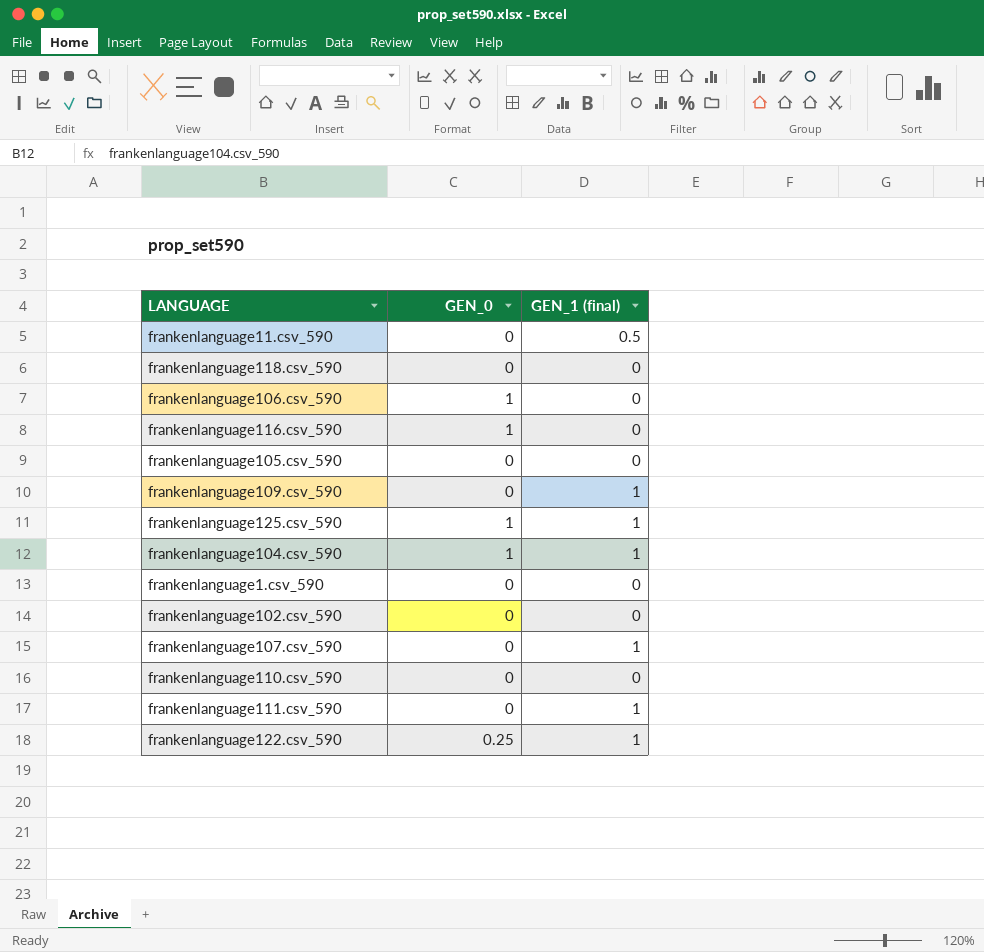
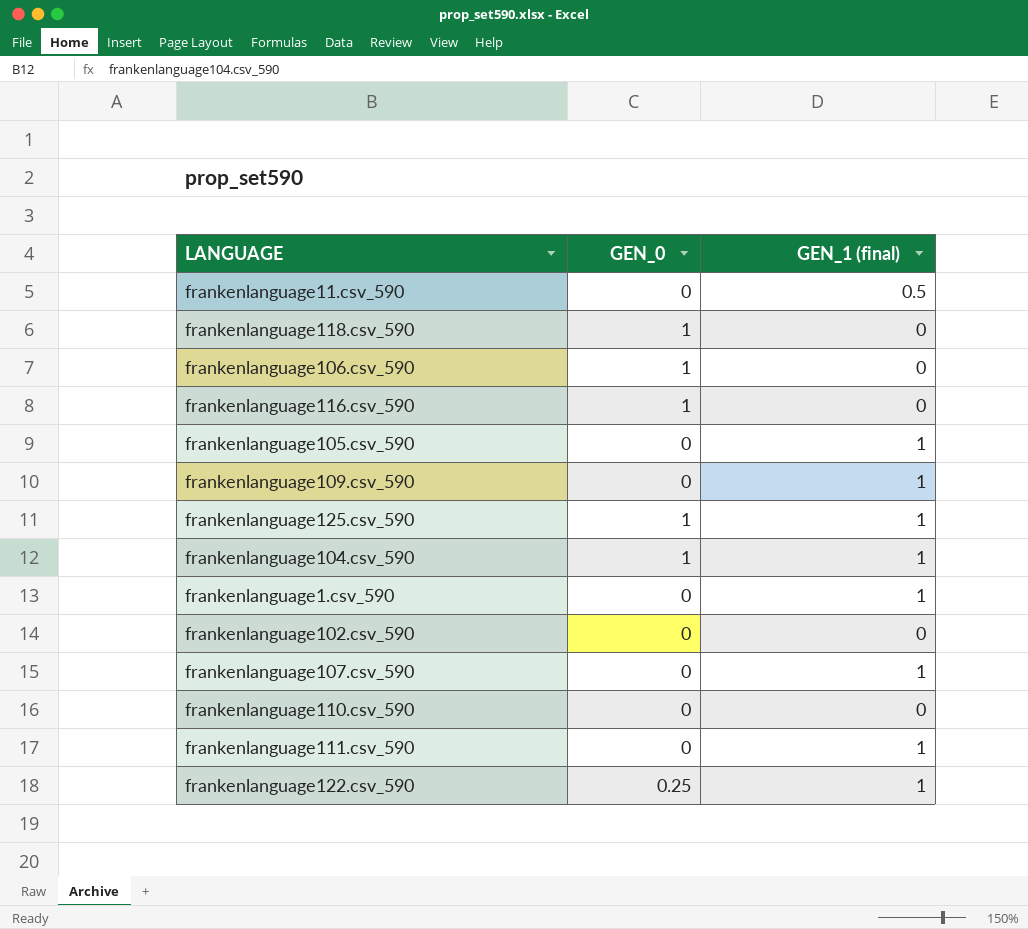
frankenlanguage118.csv_590 | GEN_0: 0 -> 1
frankenlanguage105.csv_590 | GEN_1 (final): 0 -> 1
frankenlanguage1.csv_590 | GEN_1 (final): 0 -> 1

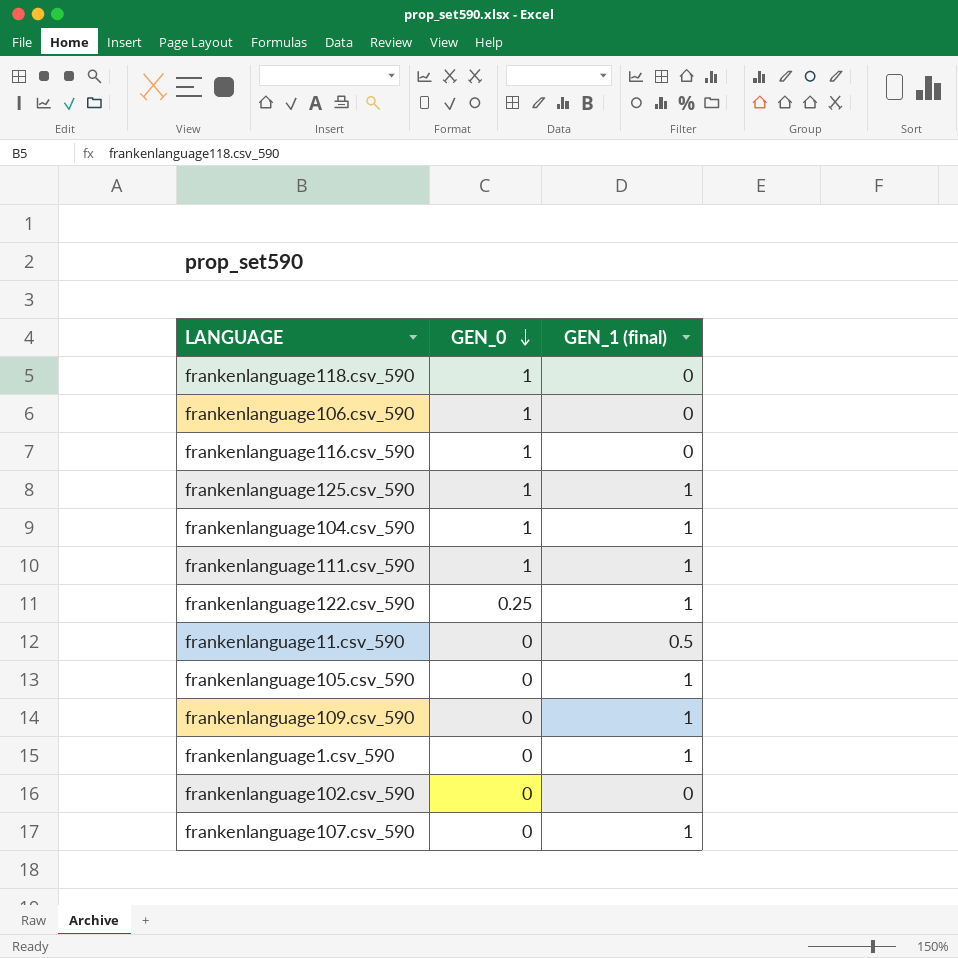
row order: none -> GEN_0 descending
row frankenlanguage110.csv_590: 0 | 0 -> none
frankenlanguage111.csv_590 | GEN_0: 0 -> 1

